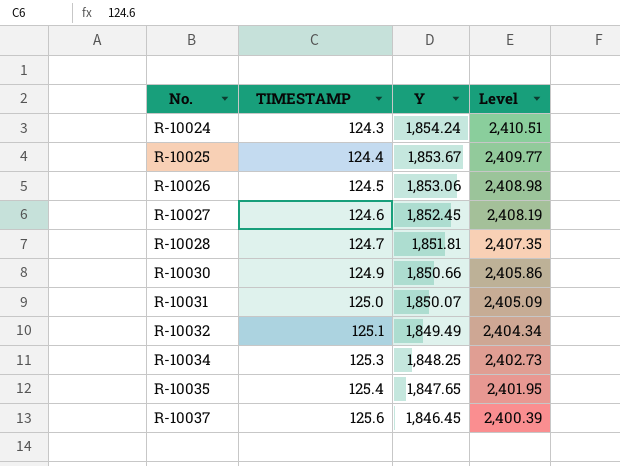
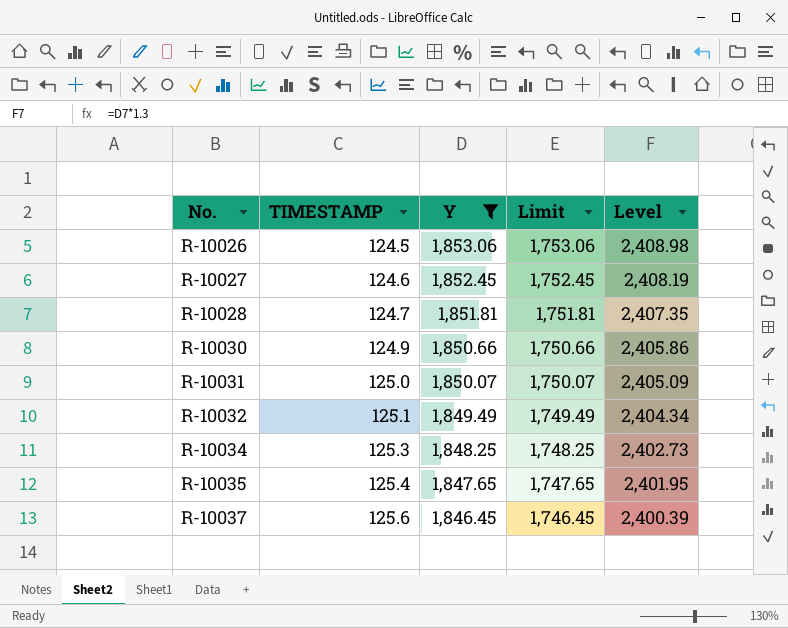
filter: none -> Y <= 1,853.06
column Limit | formula: none -> [Y] - 100

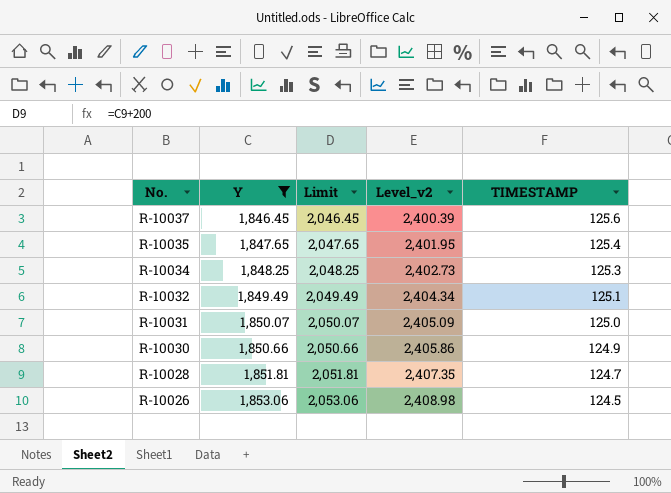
row order: No. ascending -> No. descending
column Limit | formula: [Y] - 100 -> [Y] + 200
column name: Level -> Level_v2
column TIMESTAMP | position: 2 -> 5
row R-10027: 124.6 | 1,852.45 | 1,752.45 | 2,408.19 -> none

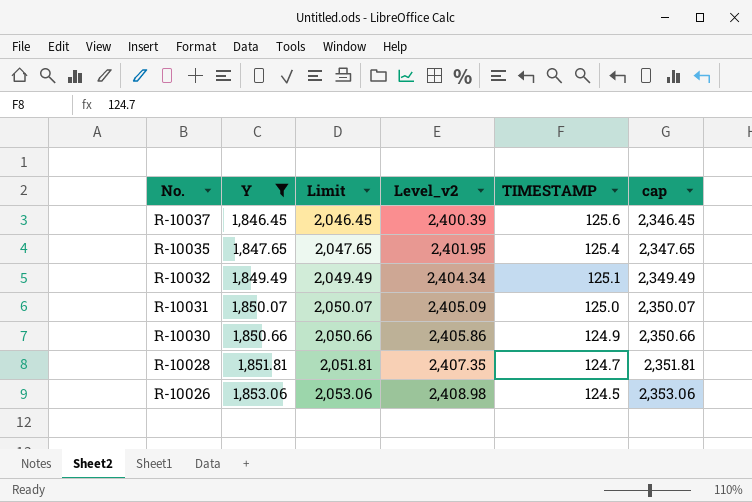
column cap | formula: none -> [Y] + 500
row R-10034: 1,848.25 | 2,048.25 | 2,402.73 | 125.3 -> none

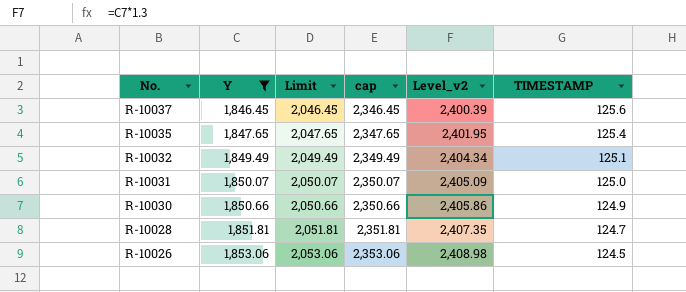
column cap | position: 6 -> 4

